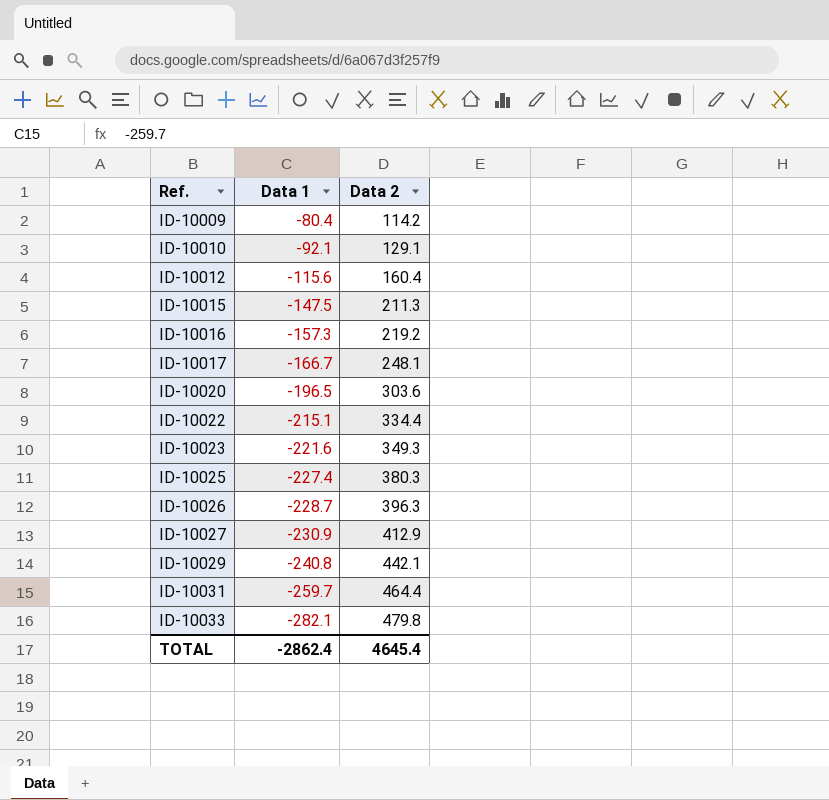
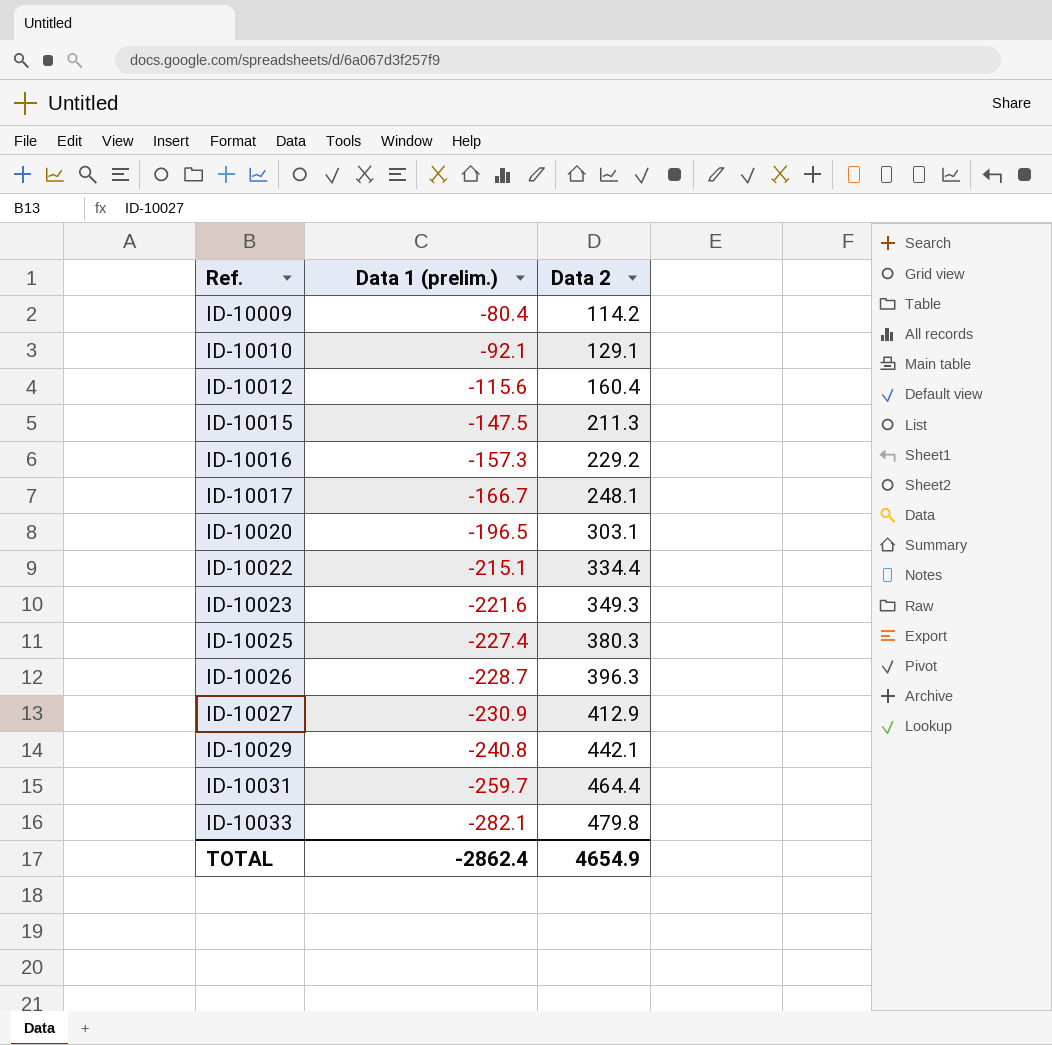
column name: Data 1 -> Data 1 (prelim.)
ID-10016 | Data 2: 219.2 -> 229.2
ID-10020 | Data 2: 303.6 -> 303.1
TOTAL | Data 2: 4645.4 -> 4654.9

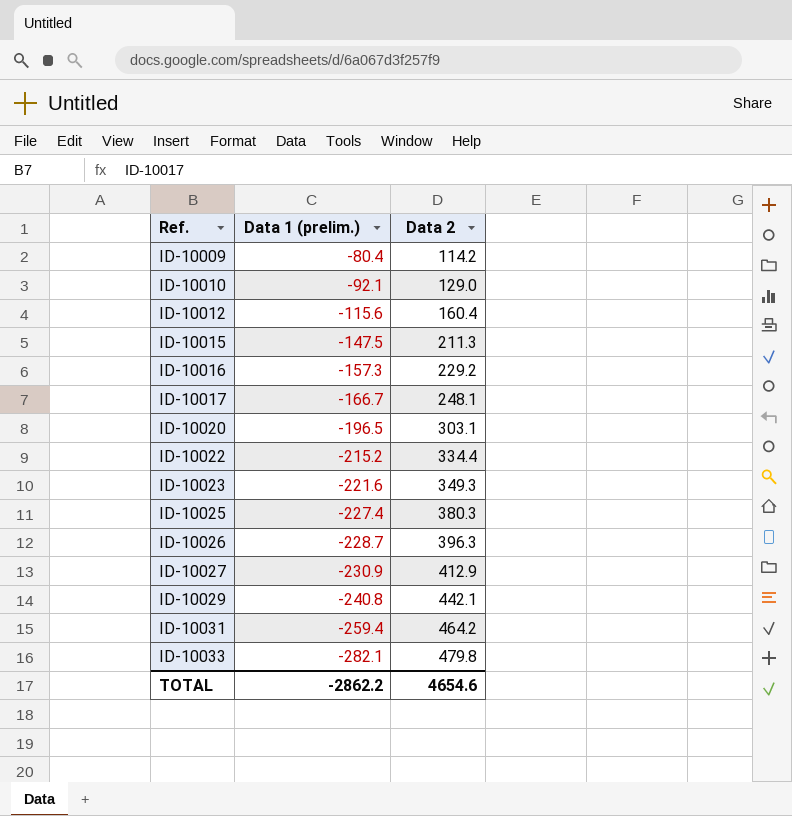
ID-10010 | Data 2: 129.1 -> 129.0
ID-10022 | Data 1 (prelim.): -215.1 -> -215.2
ID-10031 | Data 1 (prelim.): -259.7 -> -259.4
ID-10031 | Data 2: 464.4 -> 464.2
TOTAL | Data 1 (prelim.): -2862.4 -> -2862.2
TOTAL | Data 2: 4654.9 -> 4654.6

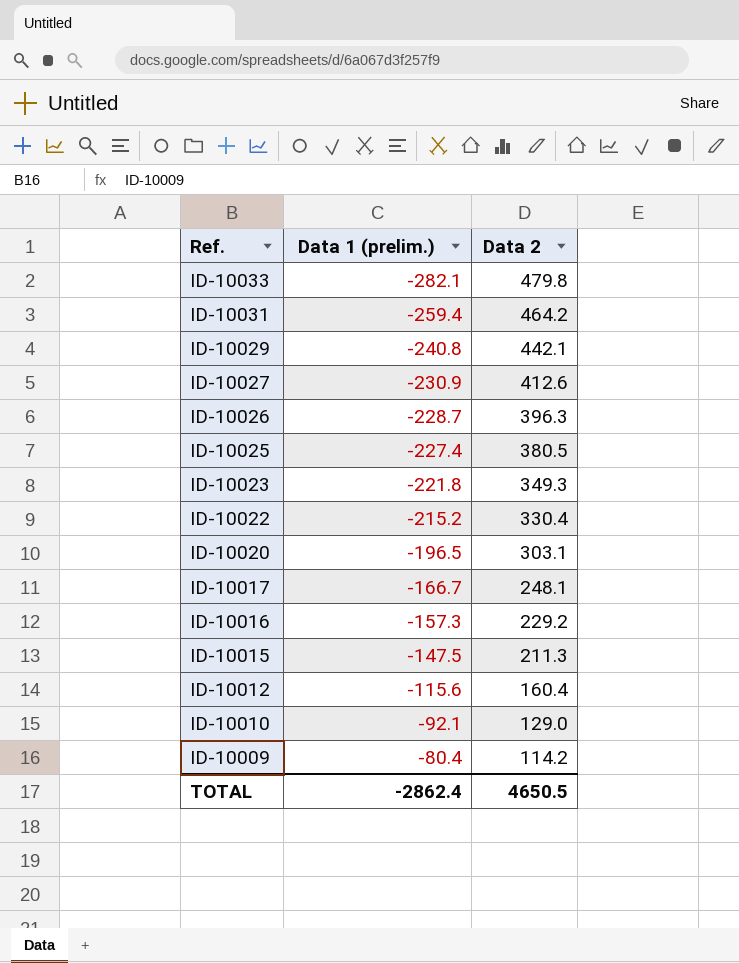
row order: Ref. ascending -> Ref. descending
ID-10027 | Data 2: 412.9 -> 412.6
ID-10025 | Data 2: 380.3 -> 380.5
ID-10023 | Data 1 (prelim.): -221.6 -> -221.8
ID-10022 | Data 2: 334.4 -> 330.4
TOTAL | Data 1 (prelim.): -2862.2 -> -2862.4
TOTAL | Data 2: 4654.6 -> 4650.5

